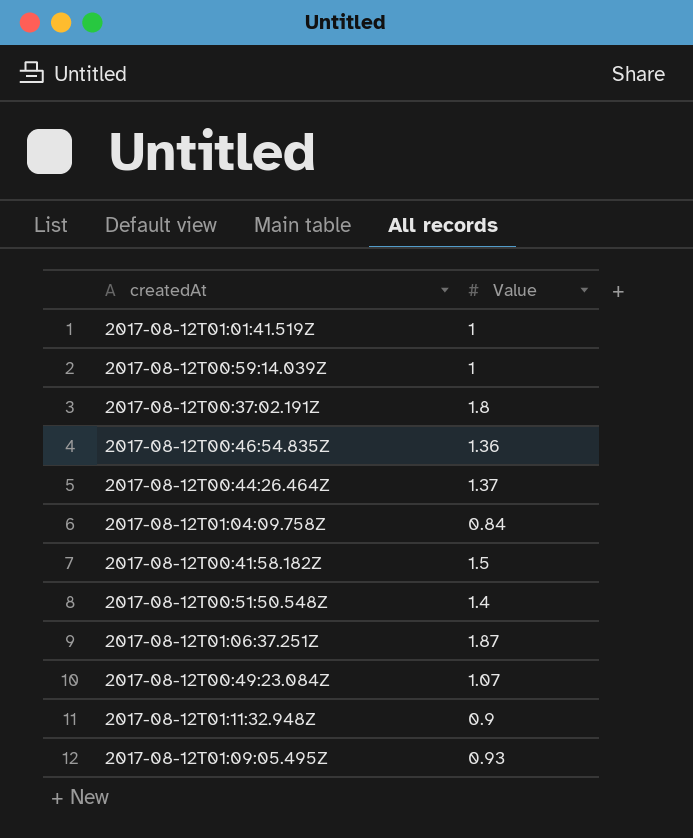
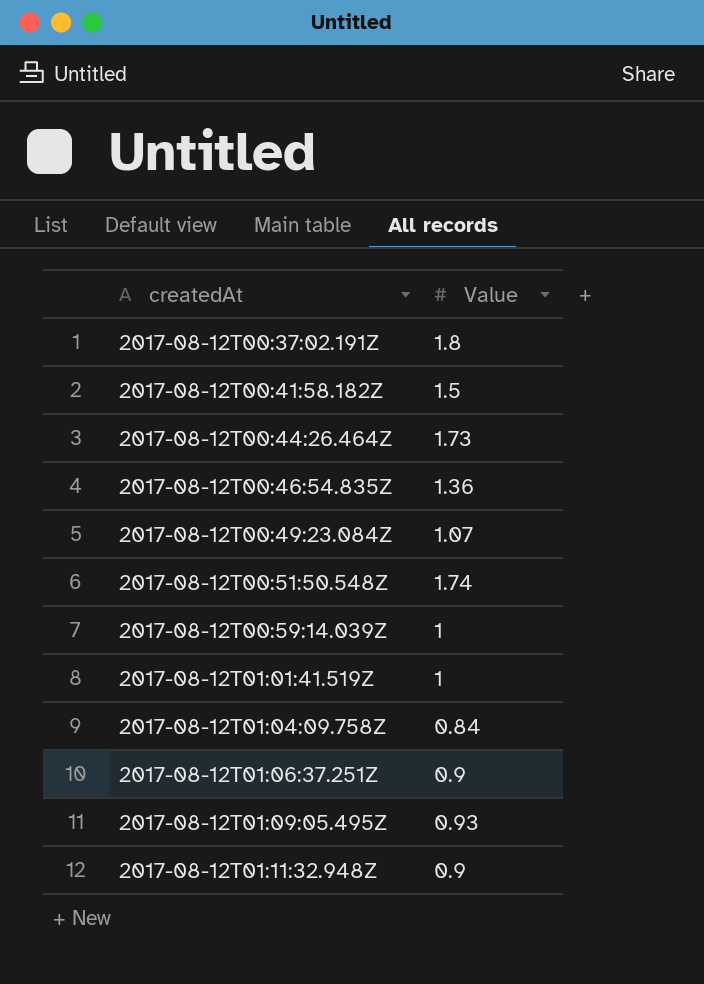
row order: none -> createdAt ascending
2017-08-12T00:44:26.464Z | Value: 1.37 -> 1.73
2017-08-12T00:51:50.548Z | Value: 1.4 -> 1.74
2017-08-12T01:06:37.251Z | Value: 1.87 -> 0.9

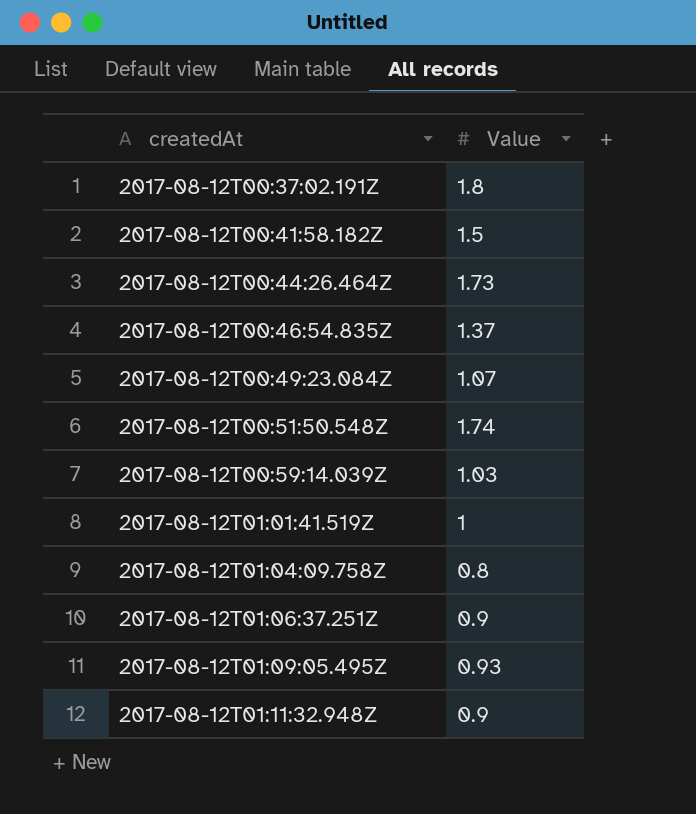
2017-08-12T00:46:54.835Z | Value: 1.36 -> 1.37
2017-08-12T00:59:14.039Z | Value: 1 -> 1.03
2017-08-12T01:04:09.758Z | Value: 0.84 -> 0.8

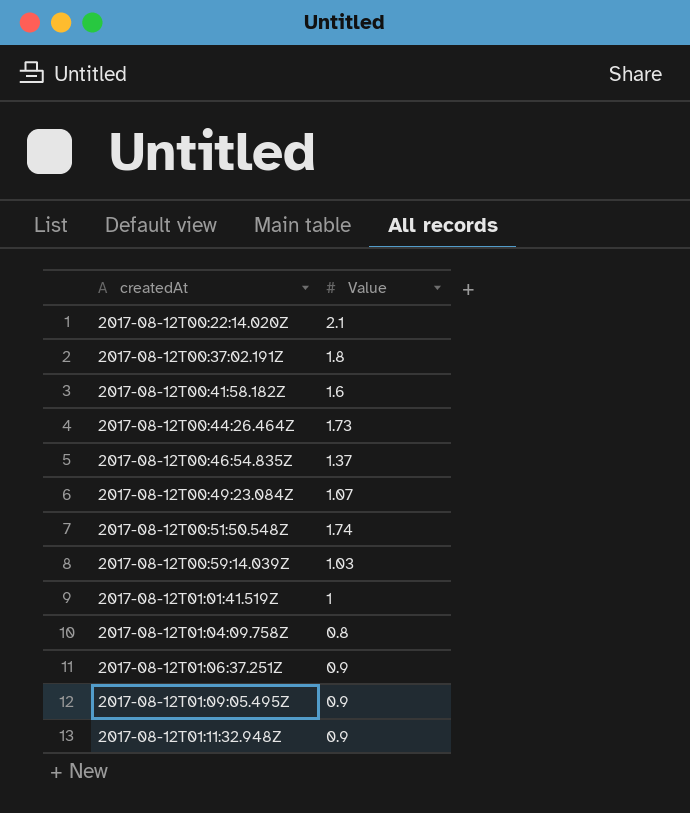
row 2017-08-12T00:22:14.020Z: none -> 2.1
2017-08-12T00:41:58.182Z | Value: 1.5 -> 1.6
2017-08-12T01:09:05.495Z | Value: 0.93 -> 0.9

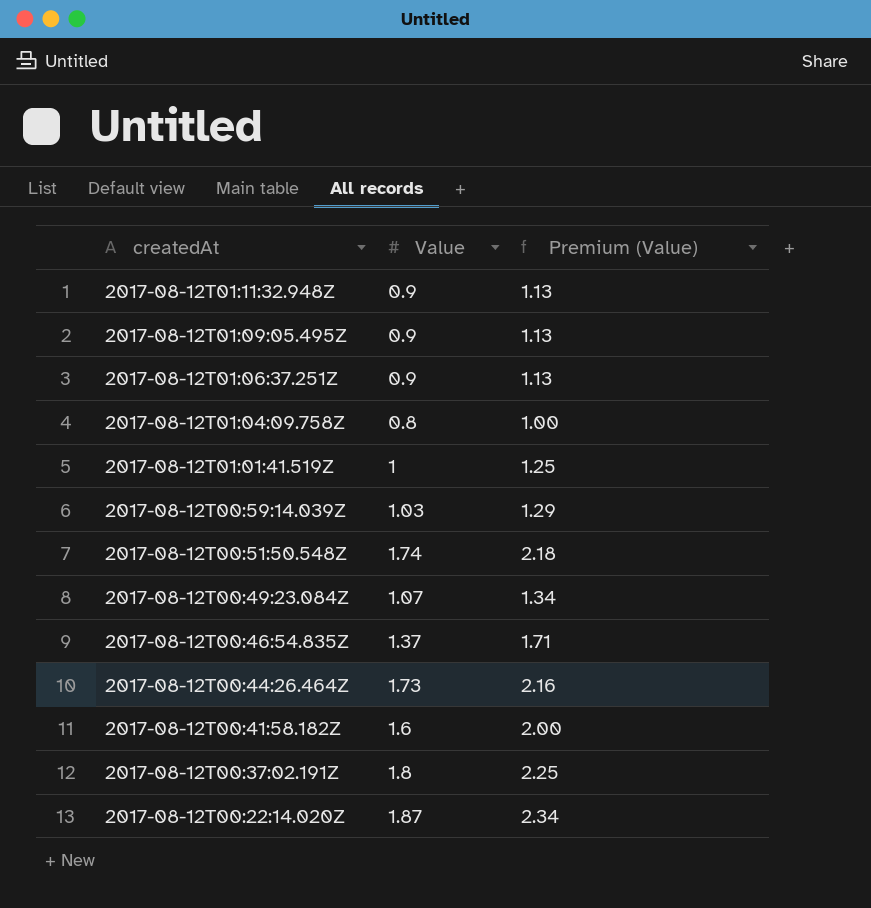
row order: createdAt ascending -> createdAt descending
column Premium (Value) | formula: none -> [Value] * 1.25
2017-08-12T00:22:14.020Z | Value: 2.1 -> 1.87

